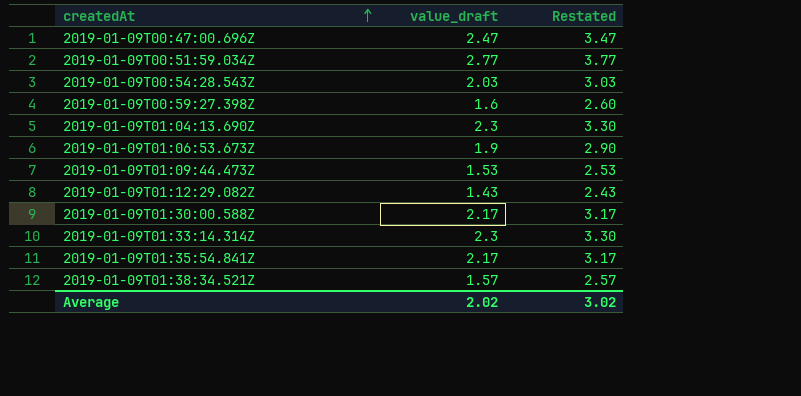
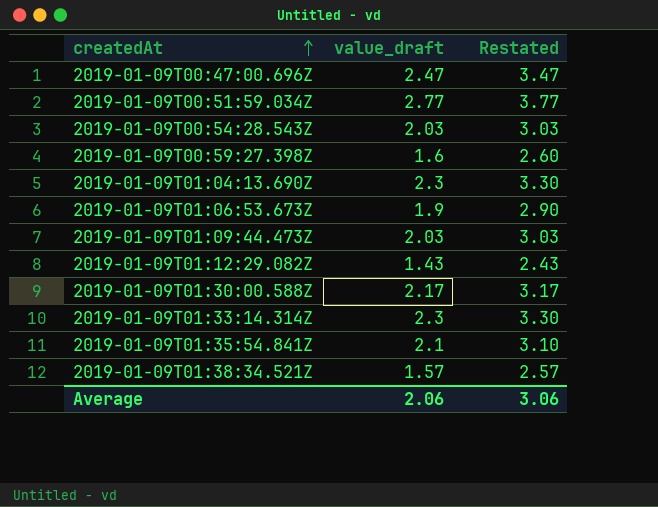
2019-01-09T01:09:44.473Z | value_draft: 1.53 -> 2.03
2019-01-09T01:09:44.473Z | Restated: 2.53 -> 3.03
2019-01-09T01:35:54.841Z | value_draft: 2.17 -> 2.1
2019-01-09T01:35:54.841Z | Restated: 3.17 -> 3.10
Average | value_draft: 2.02 -> 2.06
Average | Restated: 3.02 -> 3.06

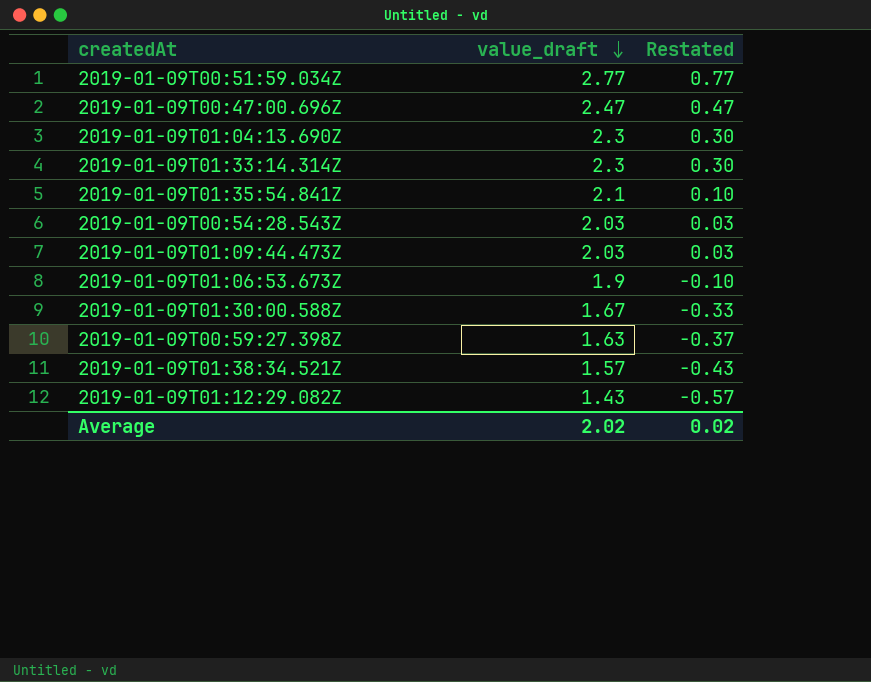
row order: createdAt ascending -> value_draft descending
column Restated | formula: [value_draft] + 1 -> [value_draft] - 2
2019-01-09T01:30:00.588Z | value_draft: 2.17 -> 1.67
2019-01-09T00:59:27.398Z | value_draft: 1.6 -> 1.63
Average | value_draft: 2.06 -> 2.02
Average | Restated: 3.06 -> 0.02

